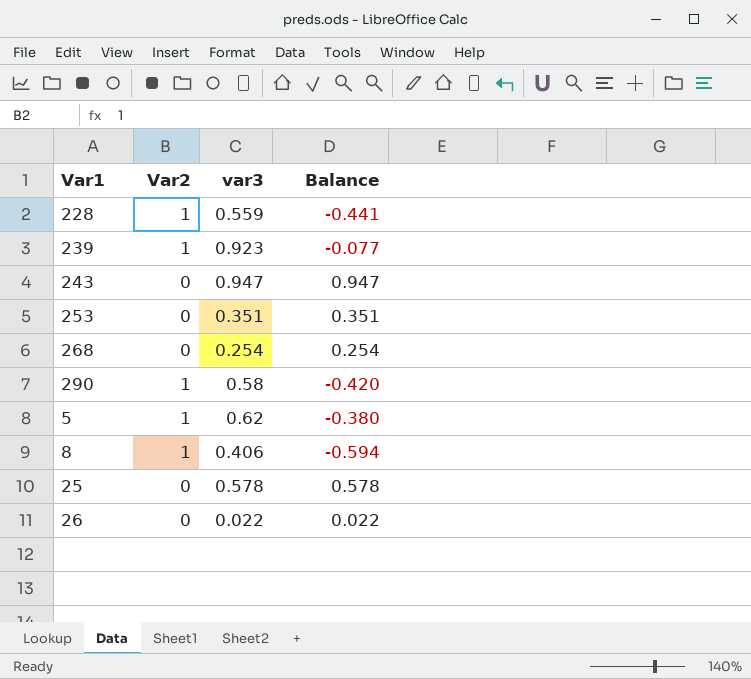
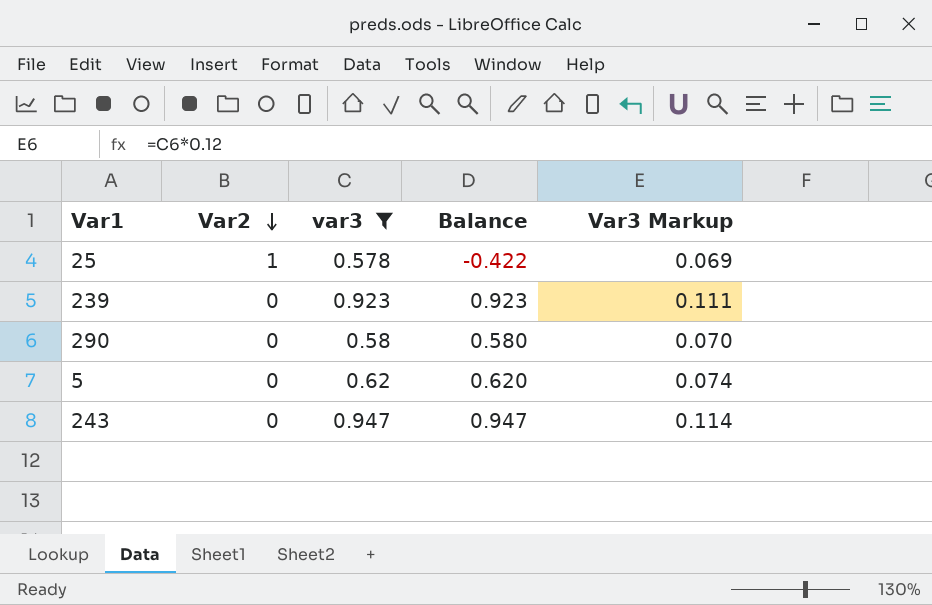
filter: none -> var3 >= 0.578
row order: none -> Var2 descending
column Var3 Markup | formula: none -> [var3] * 0.12
25 | Var2: 0 -> 1
25 | Balance: 0.578 -> -0.422
239 | Var2: 1 -> 0
239 | Balance: -0.077 -> 0.923
290 | Var2: 1 -> 0
290 | Balance: -0.420 -> 0.580
5 | Var2: 1 -> 0
5 | Balance: -0.380 -> 0.620

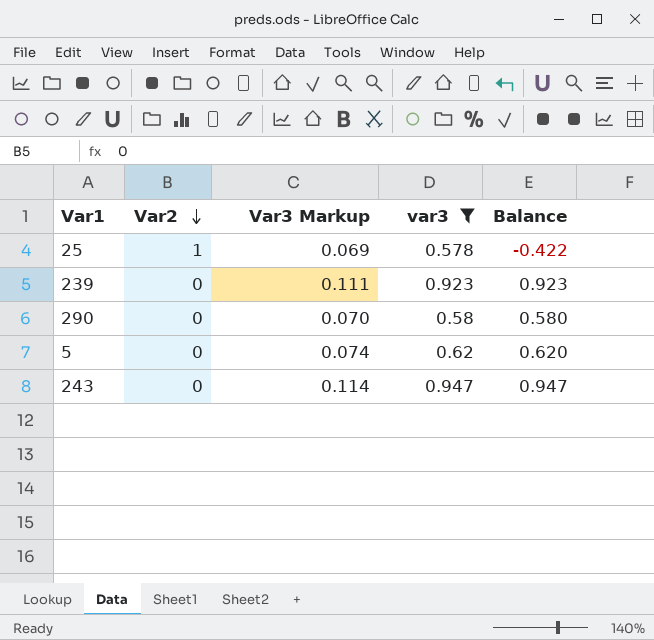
column Var3 Markup | position: 5 -> 3

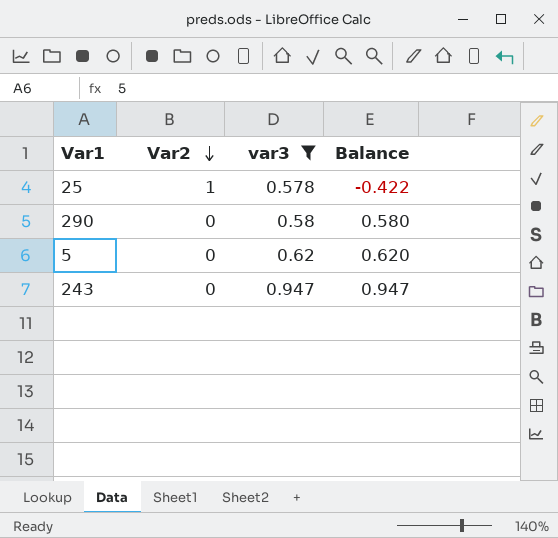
column Var3 Markup | formula: [var3] * 0.12 -> none
row 239: 0 | 0.111 | 0.923 | 0.923 -> none

